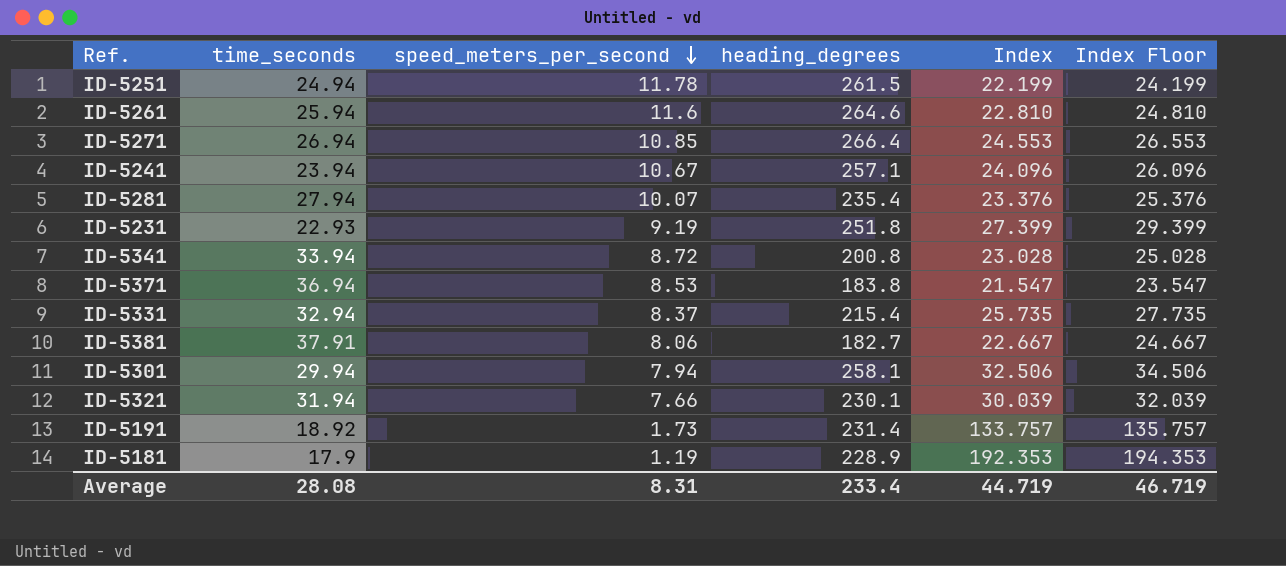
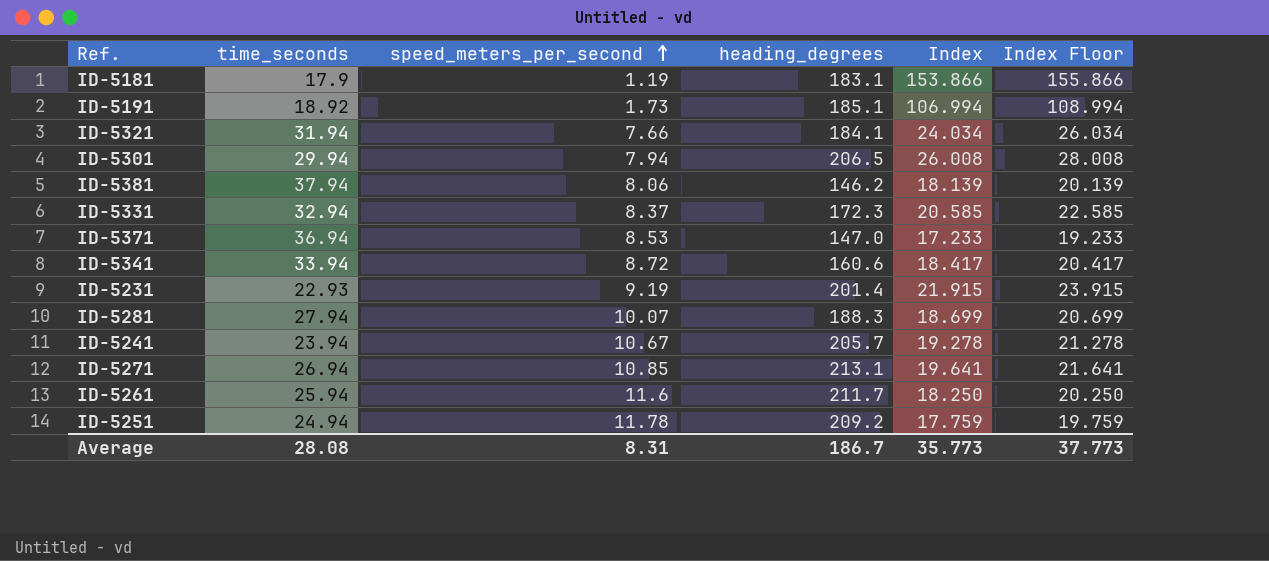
row order: speed_meters_per_second descending -> speed_meters_per_second ascending
ID-5181 | heading_degrees: 228.9 -> 183.1
ID-5181 | Index: 192.353 -> 153.866
ID-5181 | Index Floor: 194.353 -> 155.866
ID-5191 | heading_degrees: 231.4 -> 185.1
ID-5191 | Index: 133.757 -> 106.994
ID-5191 | Index Floor: 135.757 -> 108.994
ID-5321 | heading_degrees: 230.1 -> 184.1
ID-5321 | Index: 30.039 -> 24.034
ID-5321 | Index Floor: 32.039 -> 26.034
ID-5301 | heading_degrees: 258.1 -> 206.5
ID-5301 | Index: 32.506 -> 26.008
ID-5301 | Index Floor: 34.506 -> 28.008
ID-5381 | time_seconds: 37.91 -> 37.94
ID-5381 | heading_degrees: 182.7 -> 146.2
ID-5381 | Index: 22.667 -> 18.139
ID-5381 | Index Floor: 24.667 -> 20.139
ID-5331 | heading_degrees: 215.4 -> 172.3
ID-5331 | Index: 25.735 -> 20.585
ID-5331 | Index Floor: 27.735 -> 22.585
ID-5371 | heading_degrees: 183.8 -> 147.0
ID-5371 | Index: 21.547 -> 17.233
ID-5371 | Index Floor: 23.547 -> 19.233
ID-5341 | heading_degrees: 200.8 -> 160.6
ID-5341 | Index: 23.028 -> 18.417
ID-5341 | Index Floor: 25.028 -> 20.417
ID-5231 | heading_degrees: 251.8 -> 201.4
ID-5231 | Index: 27.399 -> 21.915
ID-5231 | Index Floor: 29.399 -> 23.915
ID-5281 | heading_degrees: 235.4 -> 188.3
ID-5281 | Index: 23.376 -> 18.699
ID-5281 | Index Floor: 25.376 -> 20.699
ID-5241 | heading_degrees: 257.1 -> 205.7
ID-5241 | Index: 24.096 -> 19.278
ID-5241 | Index Floor: 26.096 -> 21.278
ID-5271 | heading_degrees: 266.4 -> 213.1
ID-5271 | Index: 24.553 -> 19.641
ID-5271 | Index Floor: 26.553 -> 21.641
ID-5261 | heading_degrees: 264.6 -> 211.7
ID-5261 | Index: 22.810 -> 18.250
ID-5261 | Index Floor: 24.810 -> 20.250
ID-5251 | heading_degrees: 261.5 -> 209.2
ID-5251 | Index: 22.199 -> 17.759
ID-5251 | Index Floor: 24.199 -> 19.759
Average | heading_degrees: 233.4 -> 186.7
Average | Index: 44.719 -> 35.773
Average | Index Floor: 46.719 -> 37.773

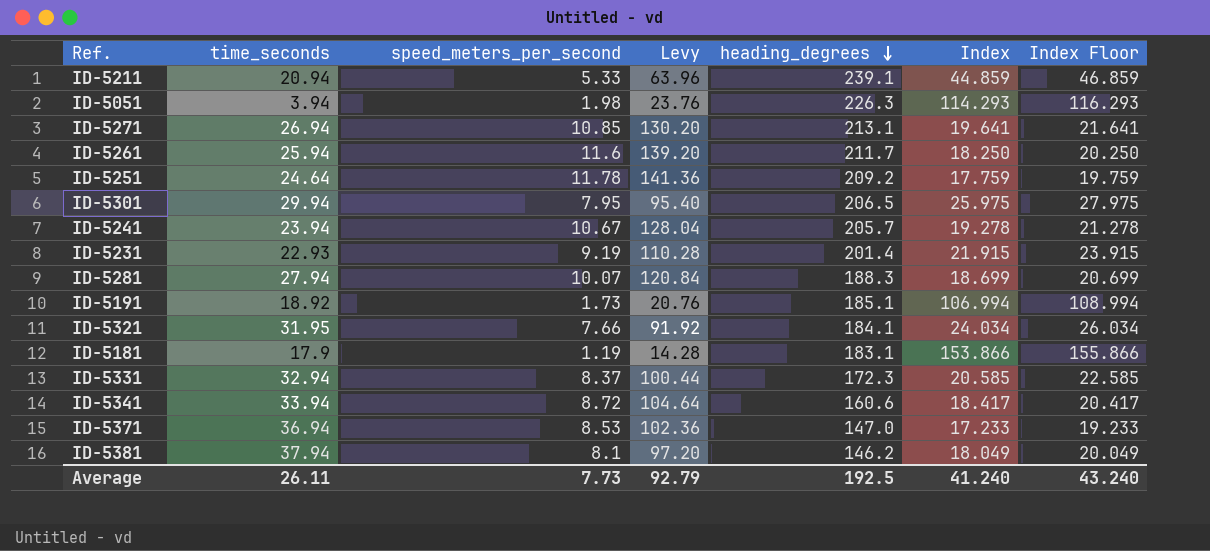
row order: speed_meters_per_second ascending -> heading_degrees descending
column Levy | formula: none -> [speed_meters_per_second] * 12
row ID-5211: none -> 20.94 | 5.33 | 63.96 | 239.1 | 44.859 | 46.859
row ID-5051: none -> 3.94 | 1.98 | 23.76 | 226.3 | 114.293 | 116.293
ID-5251 | time_seconds: 24.94 -> 24.64
ID-5301 | speed_meters_per_second: 7.94 -> 7.95
ID-5301 | Index: 26.008 -> 25.975
ID-5301 | Index Floor: 28.008 -> 27.975
ID-5321 | time_seconds: 31.94 -> 31.95
ID-5381 | speed_meters_per_second: 8.06 -> 8.1
ID-5381 | Index: 18.139 -> 18.049
ID-5381 | Index Floor: 20.139 -> 20.049
Average | time_seconds: 28.08 -> 26.11
Average | speed_meters_per_second: 8.31 -> 7.73
Average | heading_degrees: 186.7 -> 192.5
Average | Index: 35.773 -> 41.240
Average | Index Floor: 37.773 -> 43.240

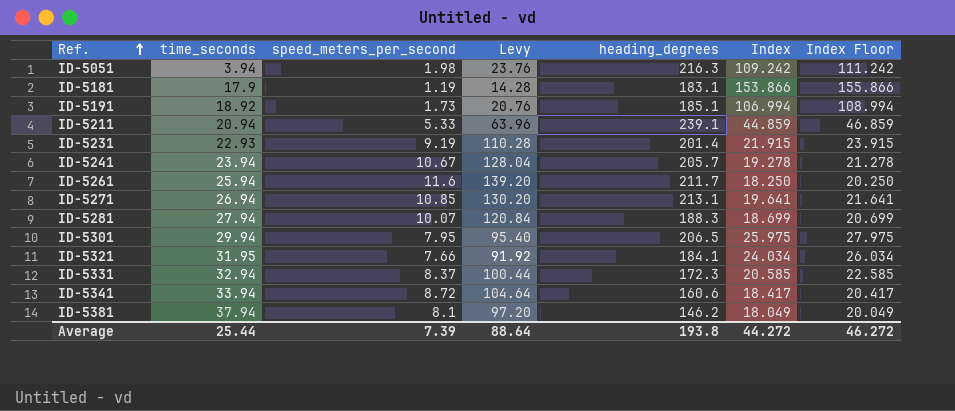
row order: heading_degrees descending -> Ref. ascending
row ID-5251: 24.64 | 11.78 | 141.36 | 209.2 | 17.759 | 19.759 -> none
row ID-5371: 36.94 | 8.53 | 102.36 | 147.0 | 17.233 | 19.233 -> none
ID-5051 | heading_degrees: 226.3 -> 216.3
ID-5051 | Index: 114.293 -> 109.242
ID-5051 | Index Floor: 116.293 -> 111.242
Average | time_seconds: 26.11 -> 25.44
Average | speed_meters_per_second: 7.73 -> 7.39
Average | Levy: 92.79 -> 88.64
Average | heading_degrees: 192.5 -> 193.8
Average | Index: 41.240 -> 44.272
Average | Index Floor: 43.240 -> 46.272

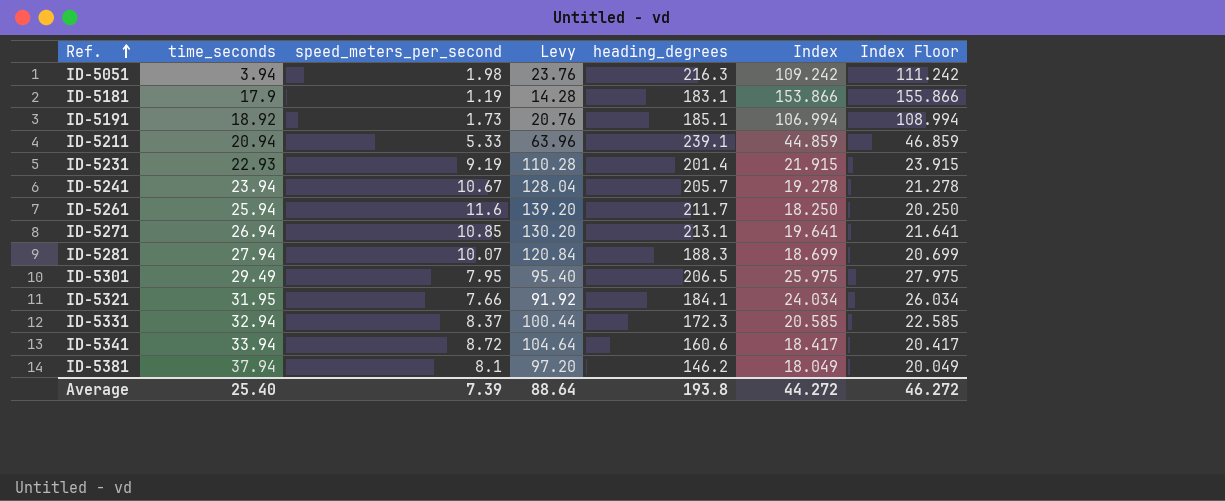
ID-5301 | time_seconds: 29.94 -> 29.49
Average | time_seconds: 25.44 -> 25.40

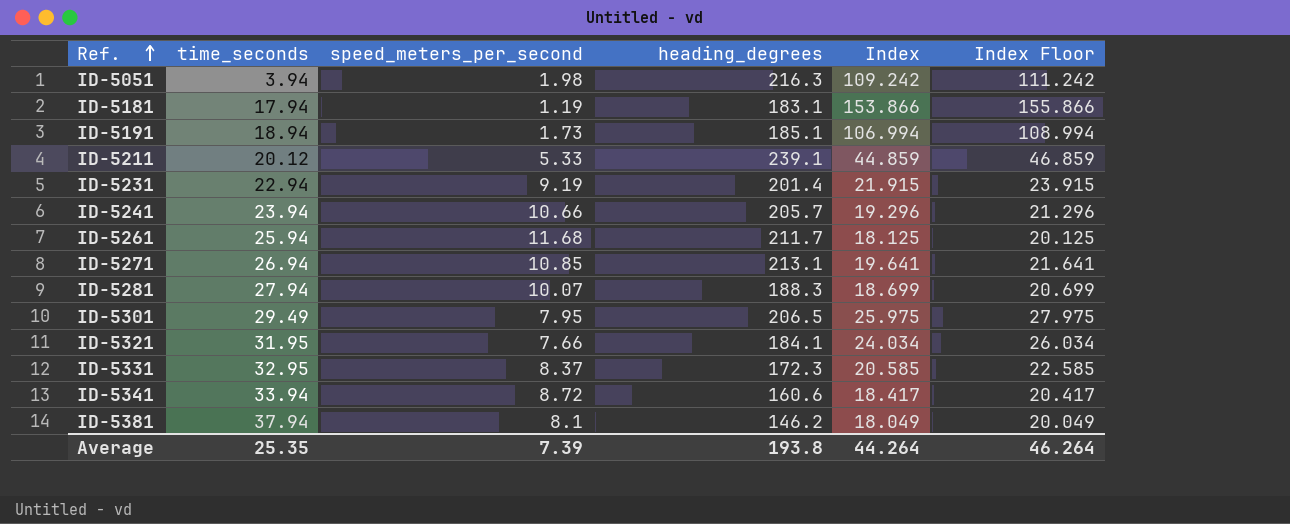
column Levy | formula: [speed_meters_per_second] * 12 -> none
ID-5181 | time_seconds: 17.9 -> 17.94
ID-5191 | time_seconds: 18.92 -> 18.94
ID-5211 | time_seconds: 20.94 -> 20.12
ID-5231 | time_seconds: 22.93 -> 22.94
ID-5241 | speed_meters_per_second: 10.67 -> 10.66
ID-5241 | Index: 19.278 -> 19.296
ID-5241 | Index Floor: 21.278 -> 21.296
ID-5261 | speed_meters_per_second: 11.6 -> 11.68
ID-5261 | Index: 18.250 -> 18.125
ID-5261 | Index Floor: 20.250 -> 20.125
ID-5331 | time_seconds: 32.94 -> 32.95
Average | time_seconds: 25.40 -> 25.35
Average | Index: 44.272 -> 44.264
Average | Index Floor: 46.272 -> 46.264

